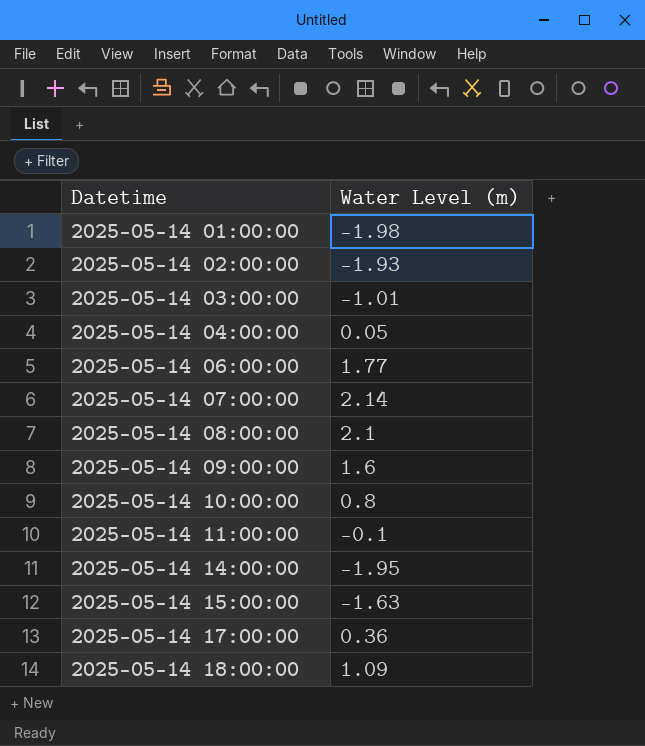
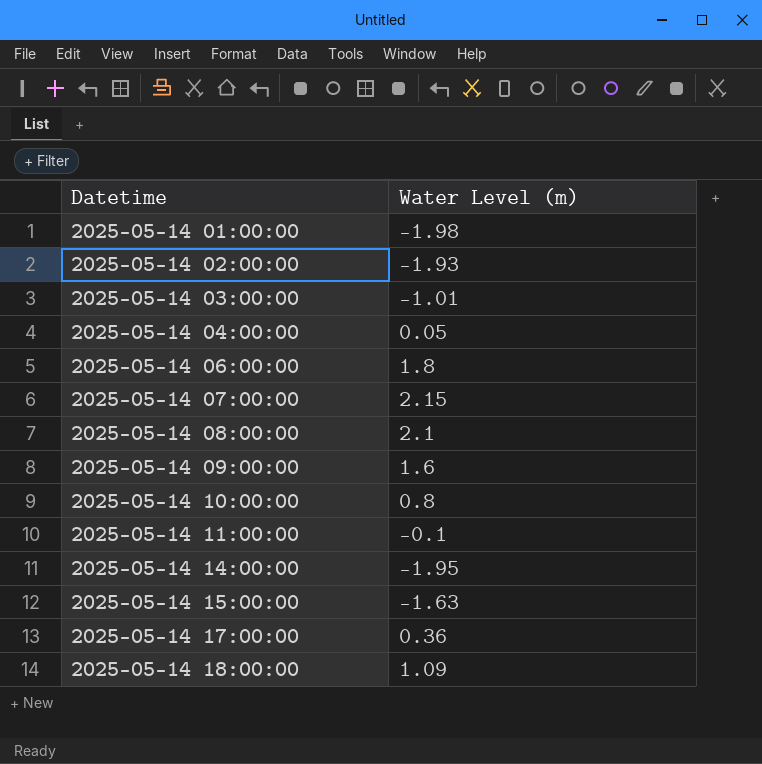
2025-05-14 06:00:00 | Water Level (m): 1.77 -> 1.8
2025-05-14 07:00:00 | Water Level (m): 2.14 -> 2.15

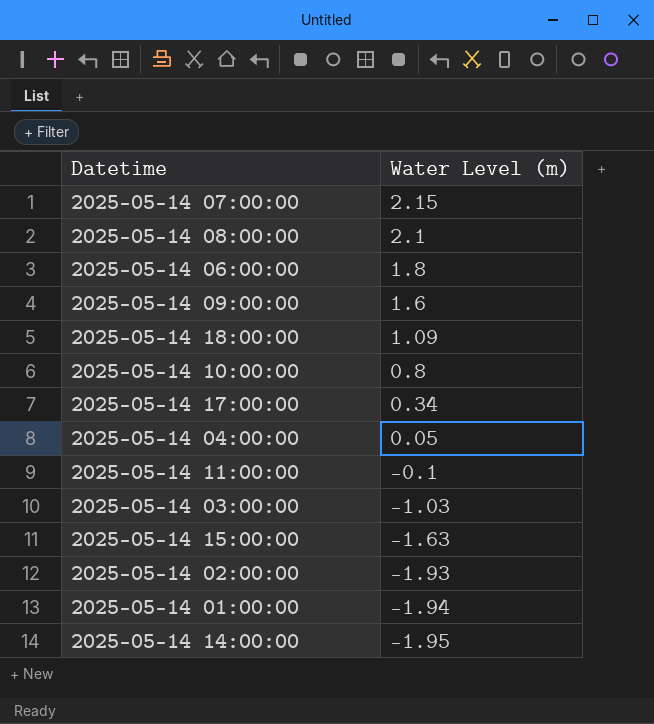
row order: Datetime ascending -> Water Level (m) descending
2025-05-14 17:00:00 | Water Level (m): 0.36 -> 0.34
2025-05-14 03:00:00 | Water Level (m): -1.01 -> -1.03
2025-05-14 01:00:00 | Water Level (m): -1.98 -> -1.94

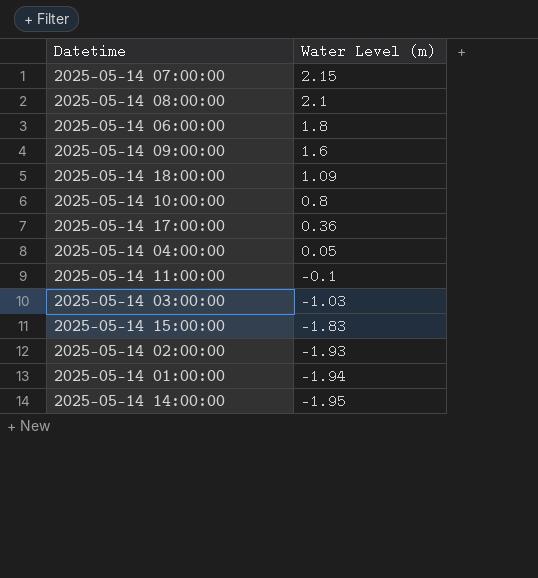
2025-05-14 17:00:00 | Water Level (m): 0.34 -> 0.36
2025-05-14 15:00:00 | Water Level (m): -1.63 -> -1.83

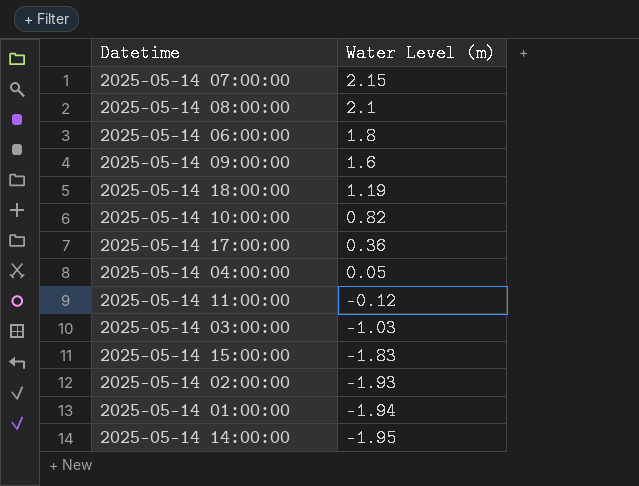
2025-05-14 18:00:00 | Water Level (m): 1.09 -> 1.19
2025-05-14 10:00:00 | Water Level (m): 0.8 -> 0.82
2025-05-14 11:00:00 | Water Level (m): -0.1 -> -0.12

